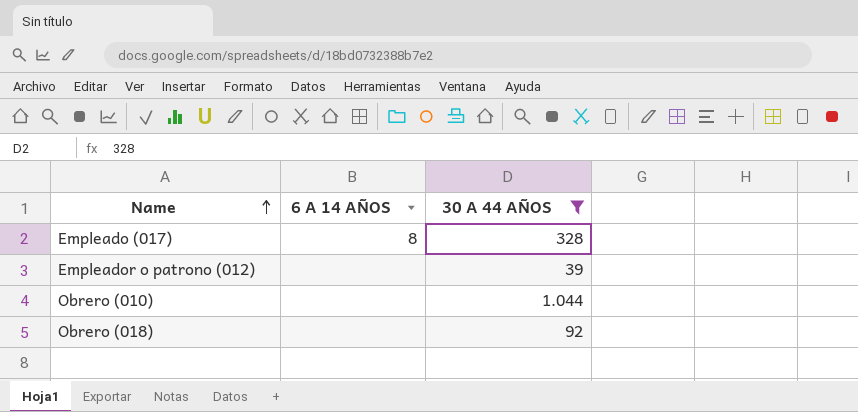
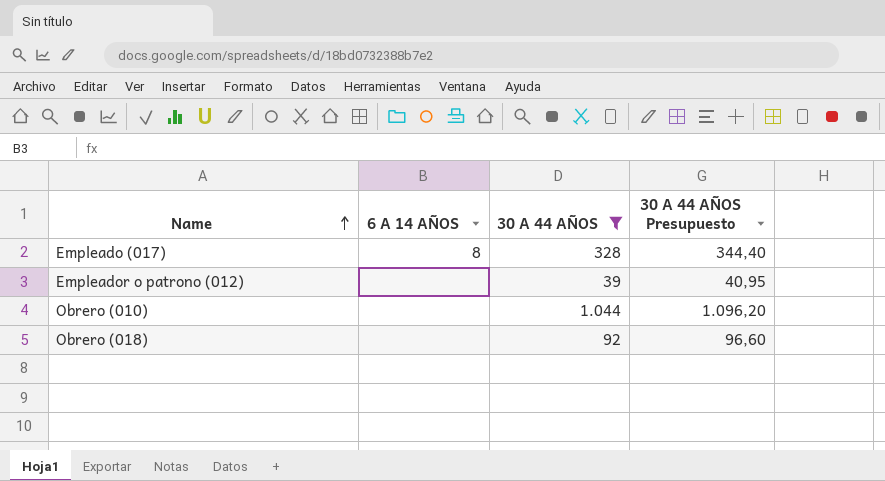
column 30 A 44 AÑOS Presupuesto | formula: none -> [30 A 44 AÑOS] * 1,05

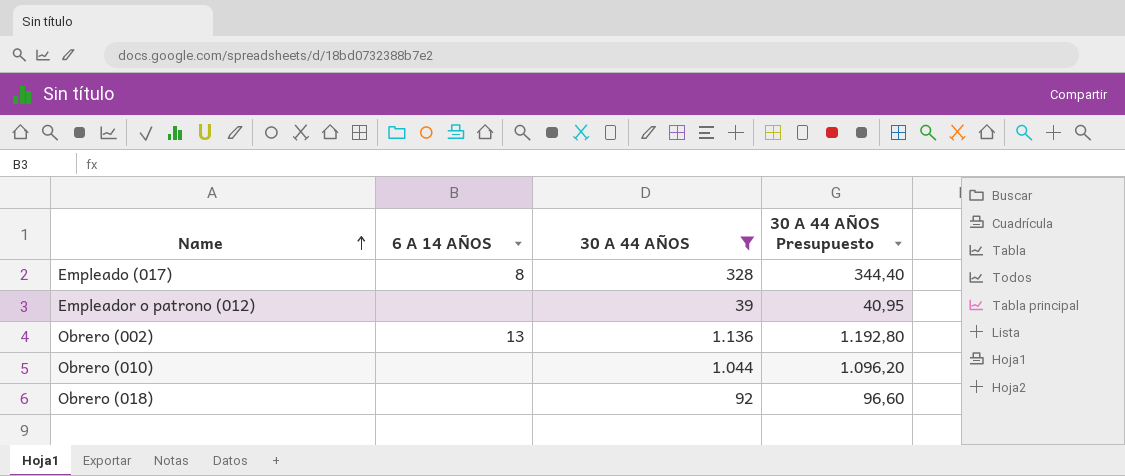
row Obrero (002): none -> 13 | 1.136 | 1.192,80

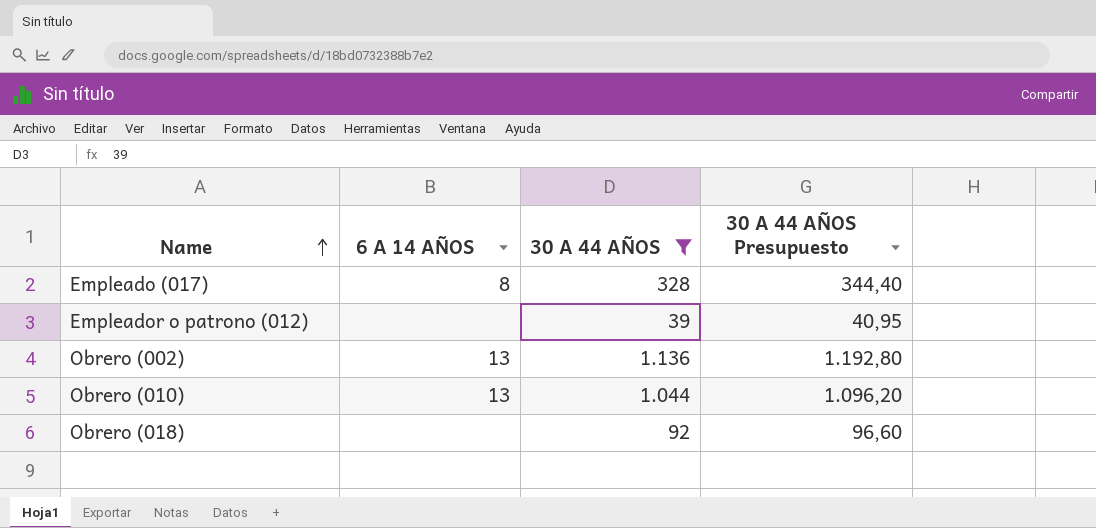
Obrero (010) | 6 A 14 AÑOS: none -> 13

